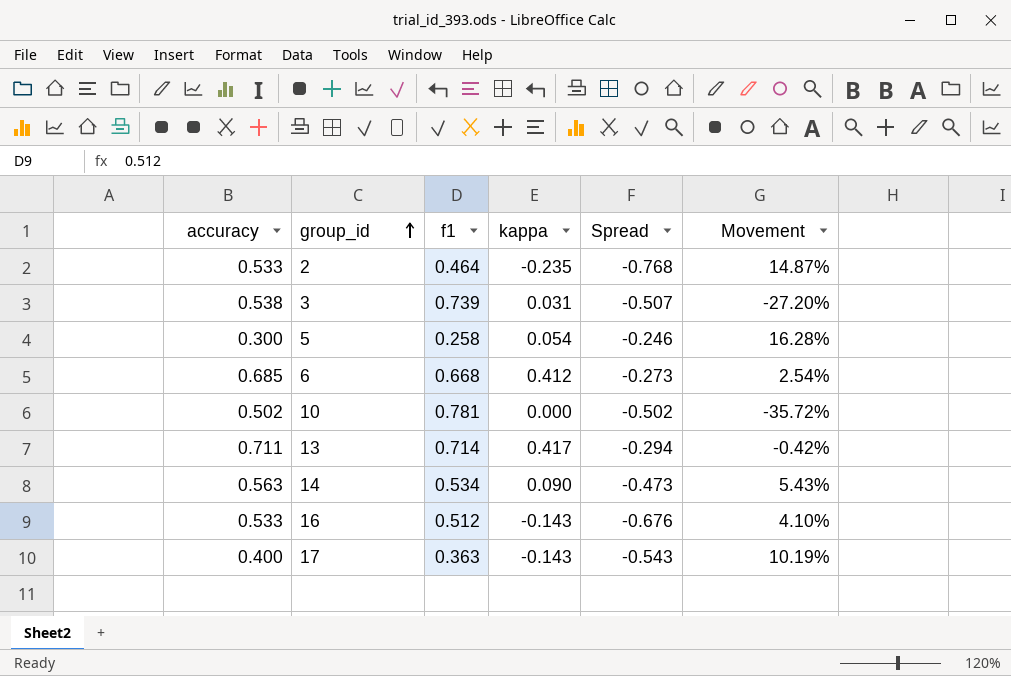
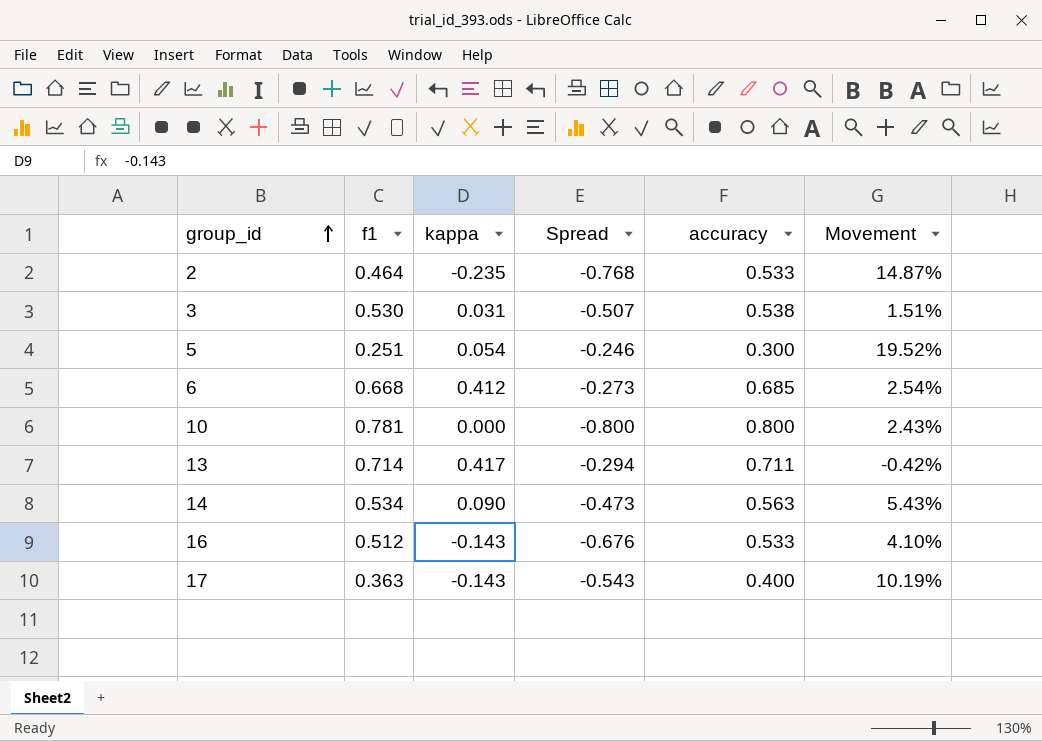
column accuracy | position: 1 -> 5
3 | f1: 0.739 -> 0.530
3 | Movement: -27.20% -> 1.51%
5 | f1: 0.258 -> 0.251
5 | Movement: 16.28% -> 19.52%
10 | Spread: -0.502 -> -0.800
10 | accuracy: 0.502 -> 0.800
10 | Movement: -35.72% -> 2.43%

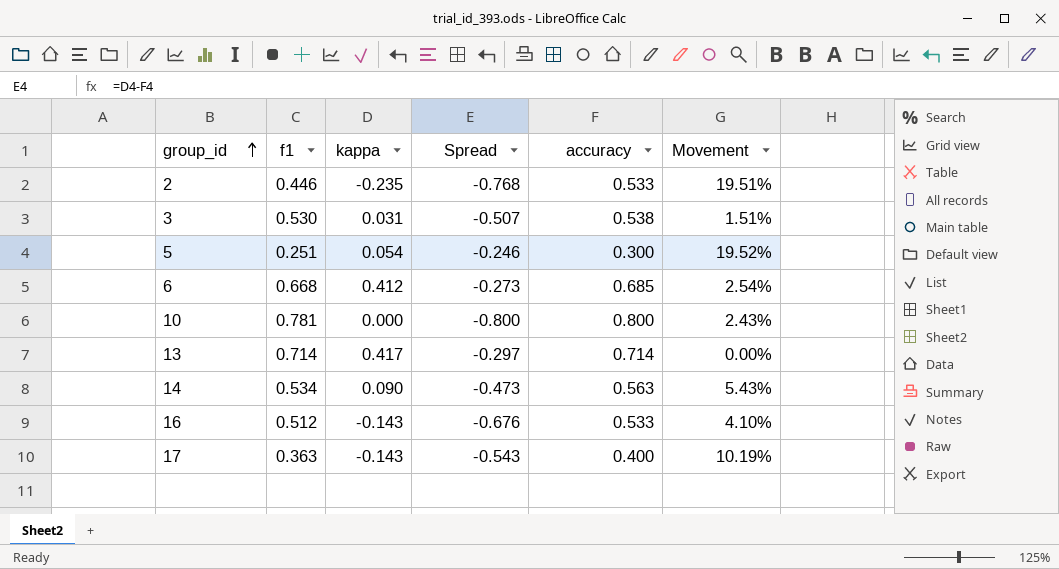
2 | f1: 0.464 -> 0.446
2 | Movement: 14.87% -> 19.51%
13 | Spread: -0.294 -> -0.297
13 | accuracy: 0.711 -> 0.714
13 | Movement: -0.42% -> 0.00%

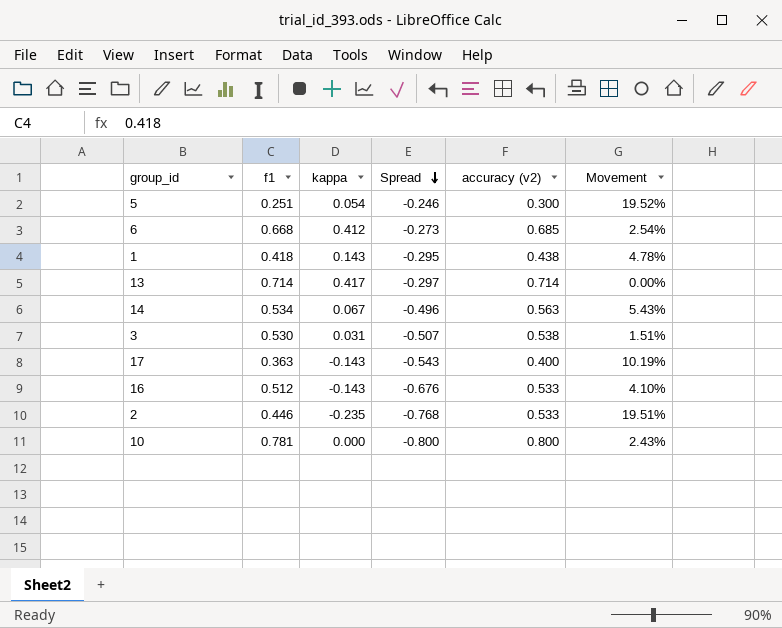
row order: group_id ascending -> Spread descending
column name: accuracy -> accuracy (v2)
row 1: none -> 0.418 | 0.143 | -0.295 | 0.438 | 4.78%
14 | kappa: 0.090 -> 0.067
14 | Spread: -0.473 -> -0.496

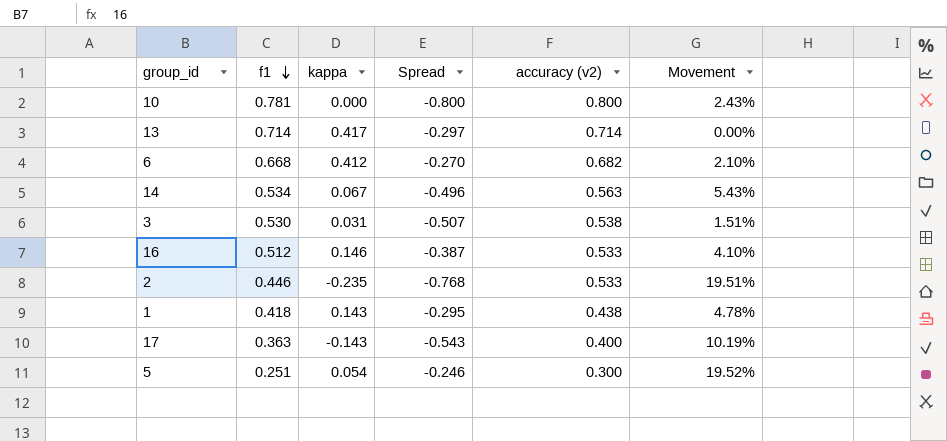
row order: Spread descending -> f1 descending
6 | Spread: -0.273 -> -0.270
6 | accuracy (v2): 0.685 -> 0.682
6 | Movement: 2.54% -> 2.10%
16 | kappa: -0.143 -> 0.146
16 | Spread: -0.676 -> -0.387

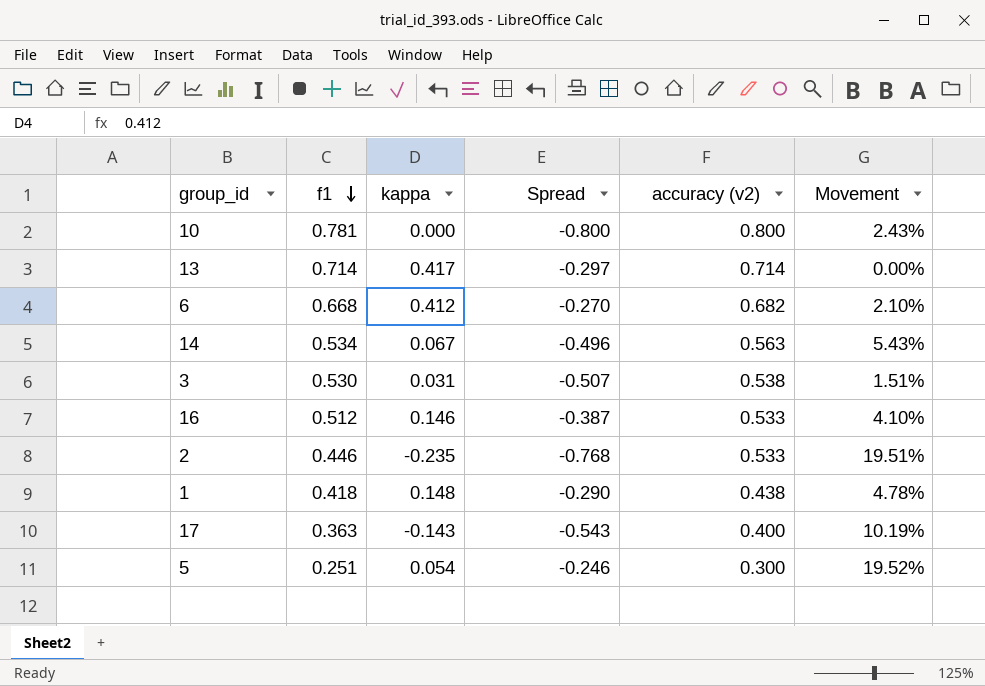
1 | kappa: 0.143 -> 0.148
1 | Spread: -0.295 -> -0.290

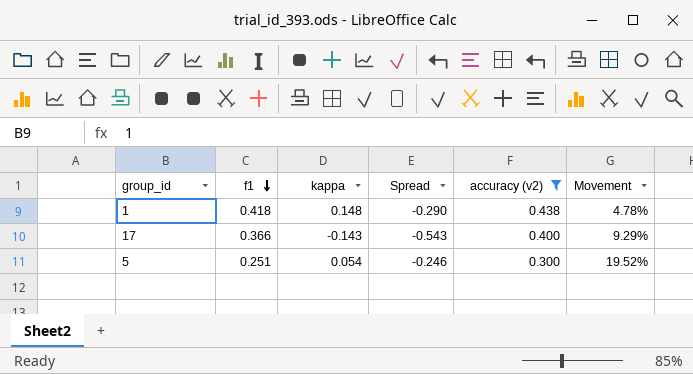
filter: none -> accuracy (v2) <= 0.438
17 | f1: 0.363 -> 0.366
17 | Movement: 10.19% -> 9.29%

